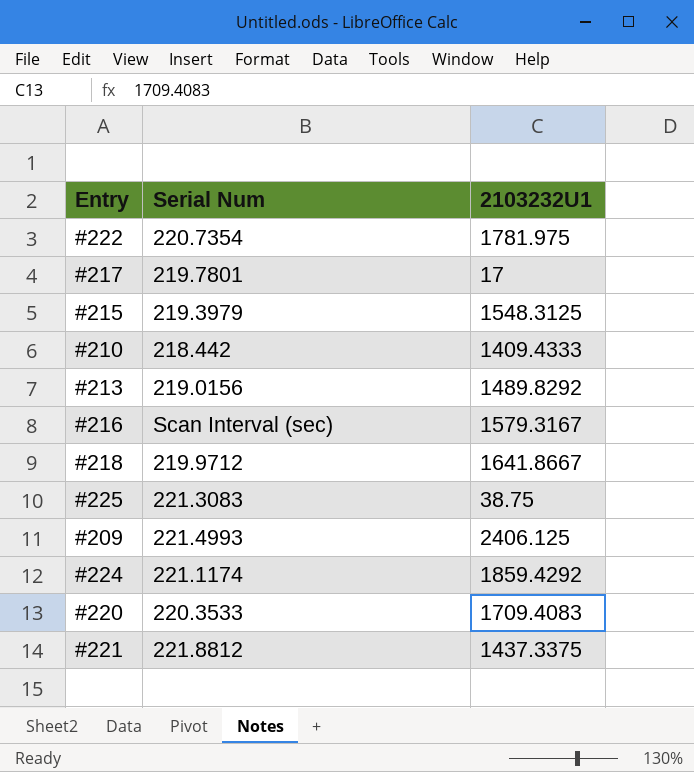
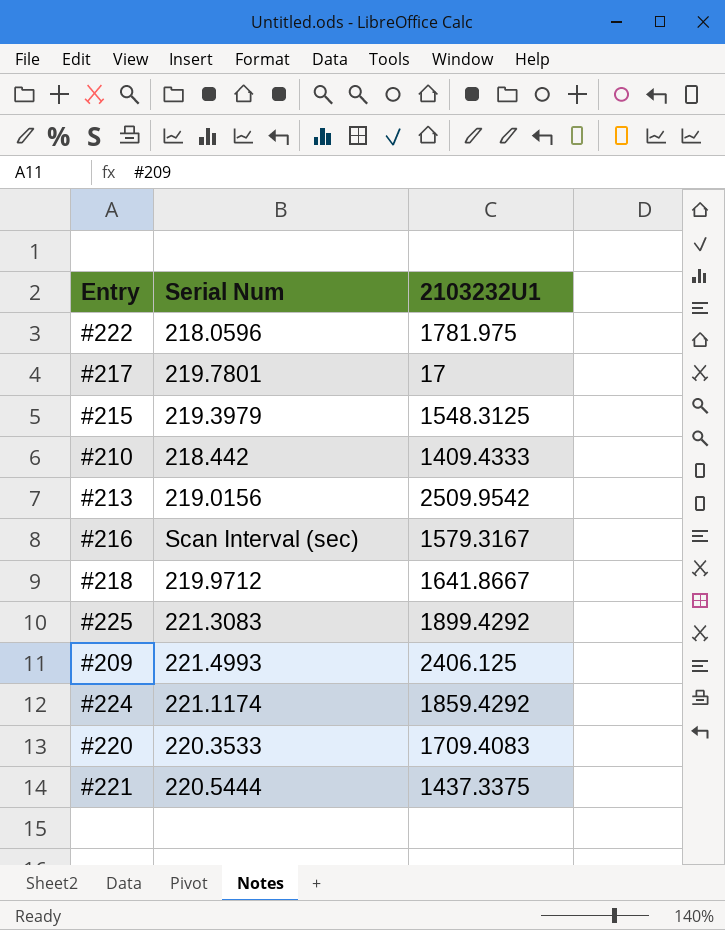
#222 | Serial Num: 220.7354 -> 218.0596
#213 | 2103232U1: 1489.8292 -> 2509.9542
#225 | 2103232U1: 38.75 -> 1899.4292
#221 | Serial Num: 221.8812 -> 220.5444

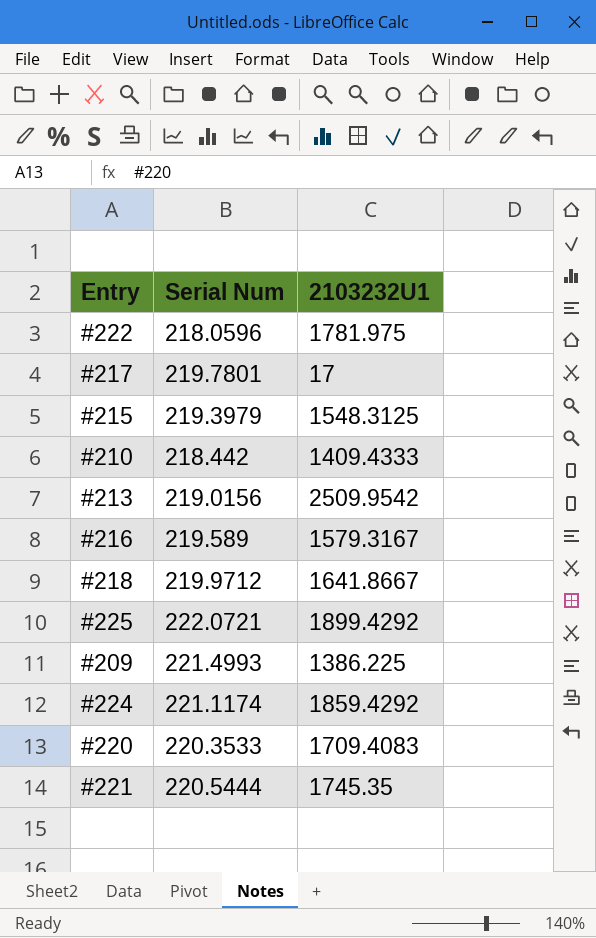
#216 | Serial Num: Scan Interval (sec) -> 219.589
#225 | Serial Num: 221.3083 -> 222.0721
#209 | 2103232U1: 2406.125 -> 1386.225
#221 | 2103232U1: 1437.3375 -> 1745.35

